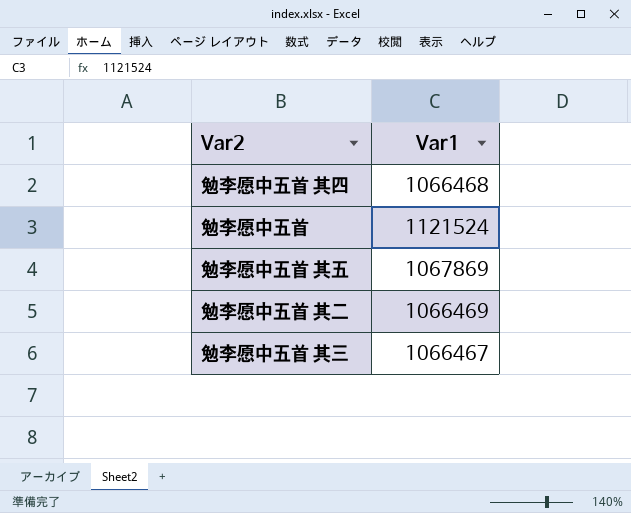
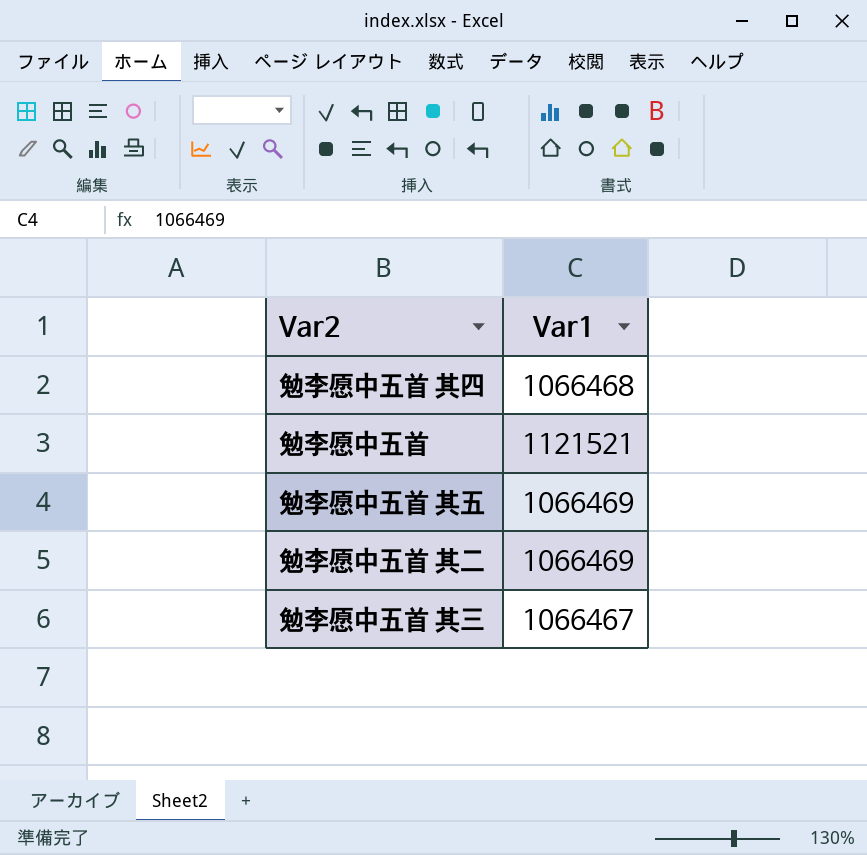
勉李愿中五首 | Var1: 1121524 -> 1121521
勉李愿中五首 其五 | Var1: 1067869 -> 1066469

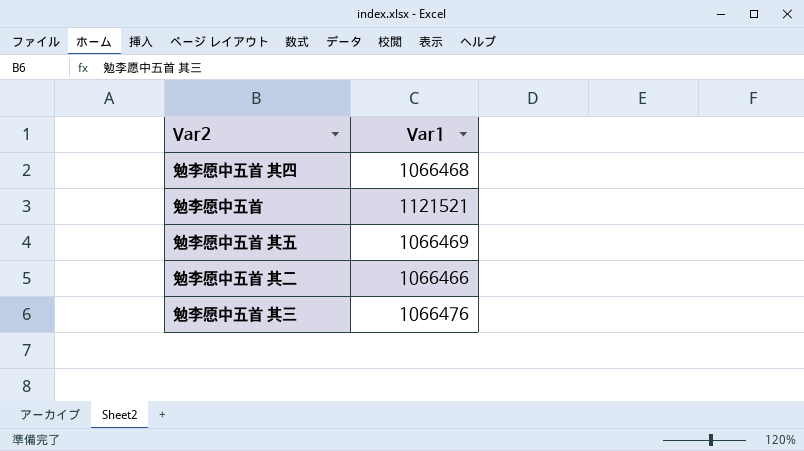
勉李愿中五首 其二 | Var1: 1066469 -> 1066466
勉李愿中五首 其三 | Var1: 1066467 -> 1066476

